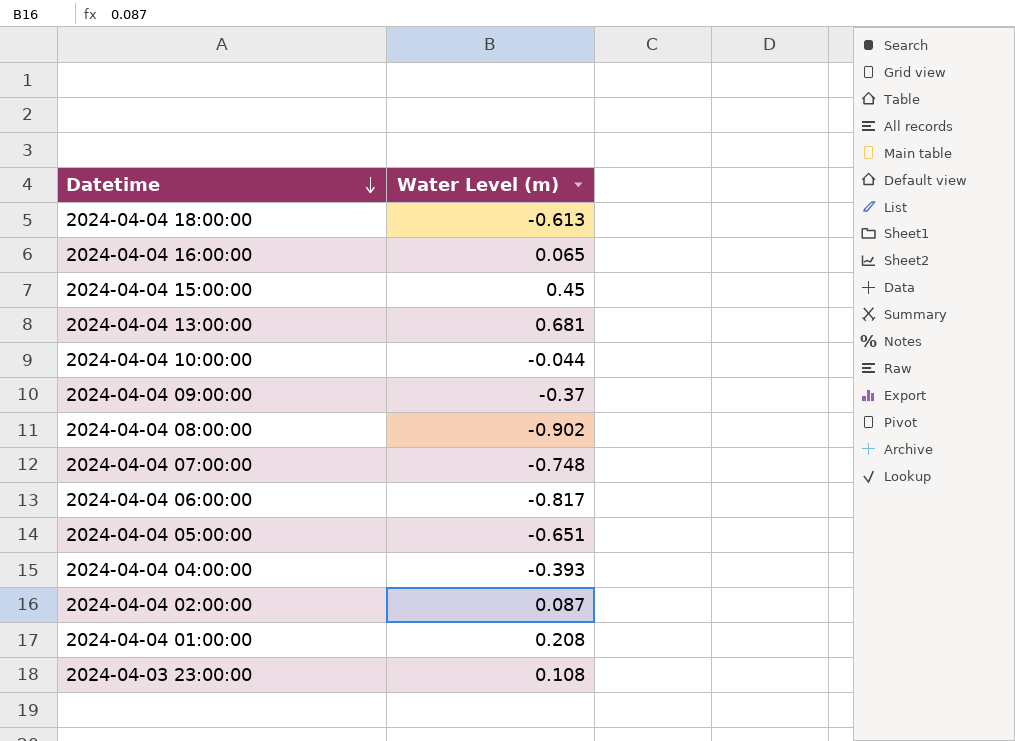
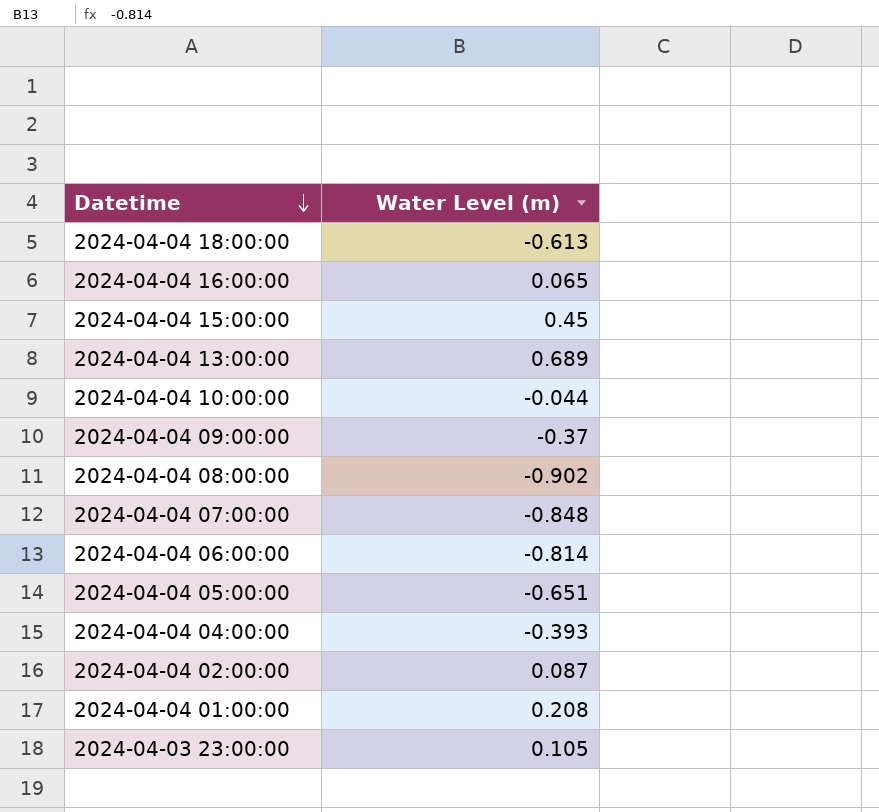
2024-04-04 13:00:00 | Water Level (m): 0.681 -> 0.689
2024-04-04 07:00:00 | Water Level (m): -0.748 -> -0.848
2024-04-04 06:00:00 | Water Level (m): -0.817 -> -0.814
2024-04-03 23:00:00 | Water Level (m): 0.108 -> 0.105

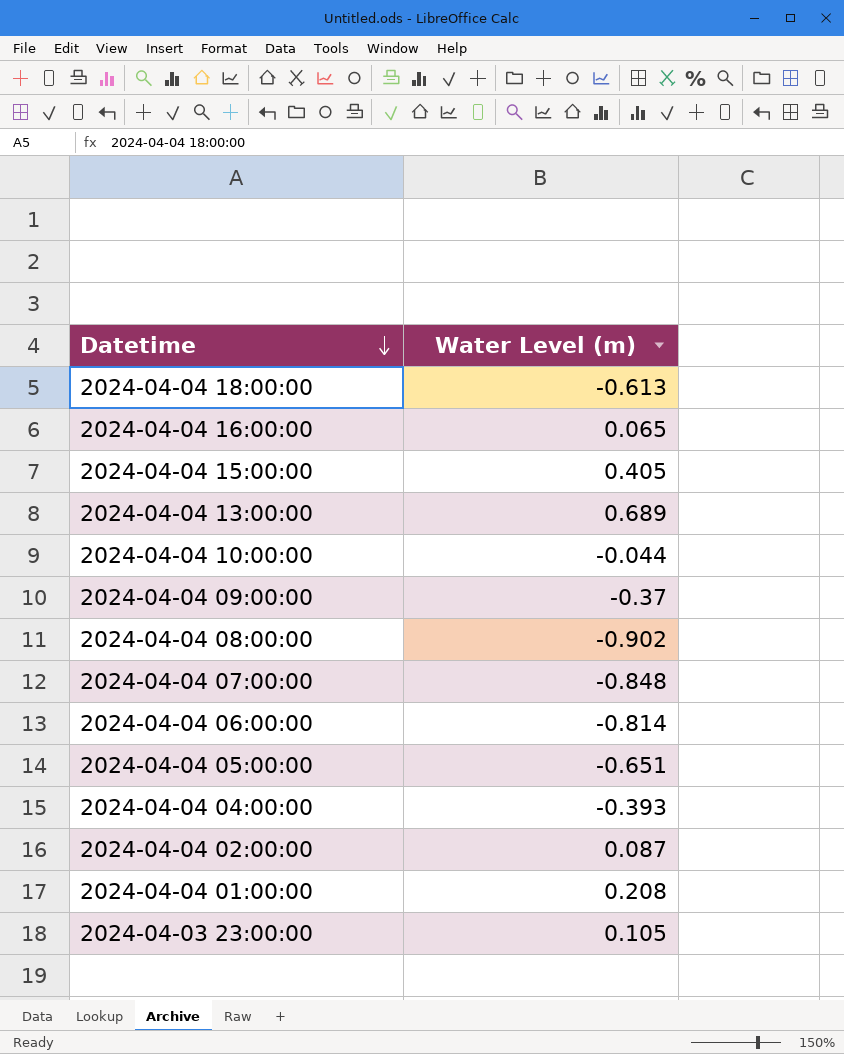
2024-04-04 15:00:00 | Water Level (m): 0.45 -> 0.405

